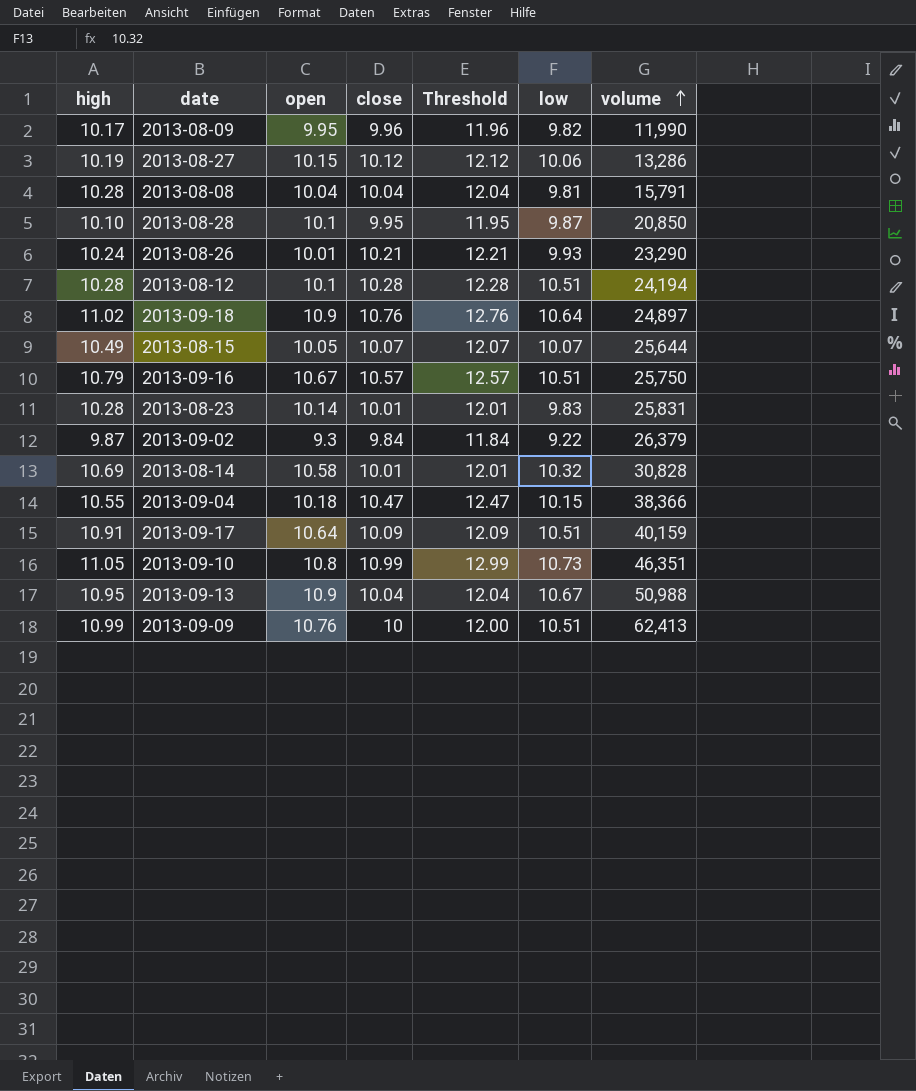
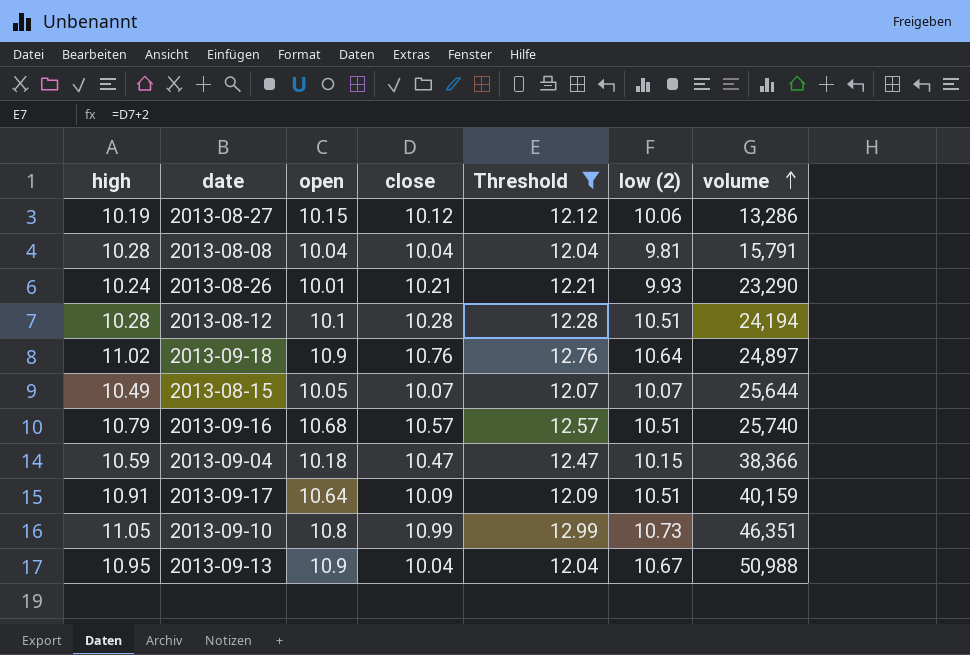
filter: none -> Threshold >= 12.04
column name: low -> low (2)
2013-09-16 | open: 10.67 -> 10.68
2013-09-16 | volume: 25,750 -> 25,740
2013-09-04 | high: 10.55 -> 10.59

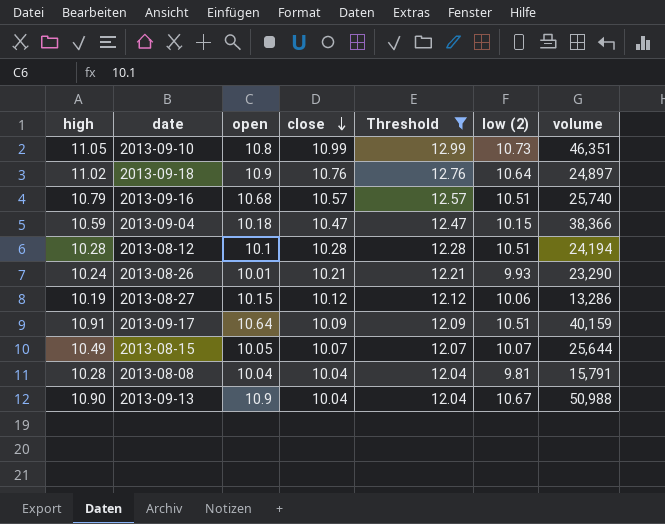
row order: volume ascending -> close descending
2013-09-13 | high: 10.95 -> 10.90

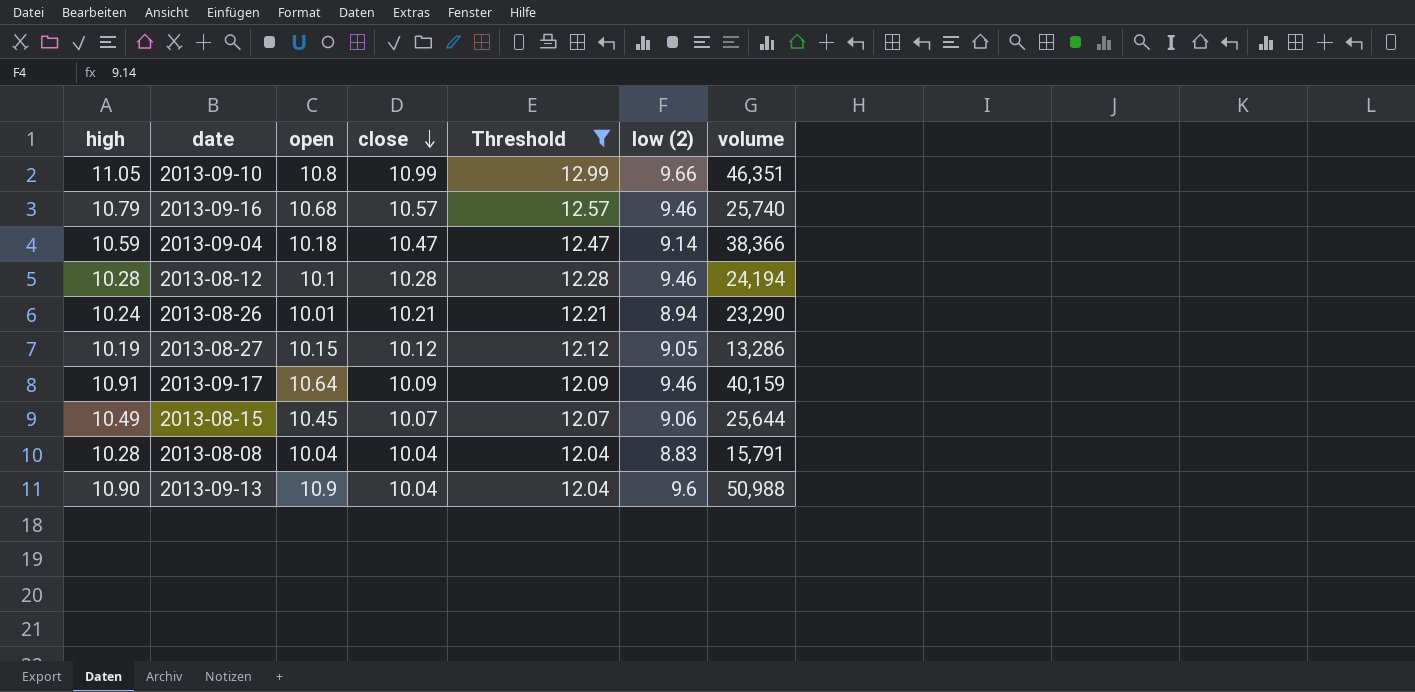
row 2013-09-18: 11.02 | 10.9 | 10.76 | 12.76 | 10.64 | 24,897 -> none
2013-09-10 | low (2): 10.73 -> 9.66
2013-09-16 | low (2): 10.51 -> 9.46
2013-09-04 | low (2): 10.15 -> 9.14
2013-08-12 | low (2): 10.51 -> 9.46
2013-08-26 | low (2): 9.93 -> 8.94
2013-08-27 | low (2): 10.06 -> 9.05
2013-09-17 | low (2): 10.51 -> 9.46
2013-08-15 | open: 10.05 -> 10.45
2013-08-15 | low (2): 10.07 -> 9.06
2013-08-08 | low (2): 9.81 -> 8.83
2013-09-13 | low (2): 10.67 -> 9.6

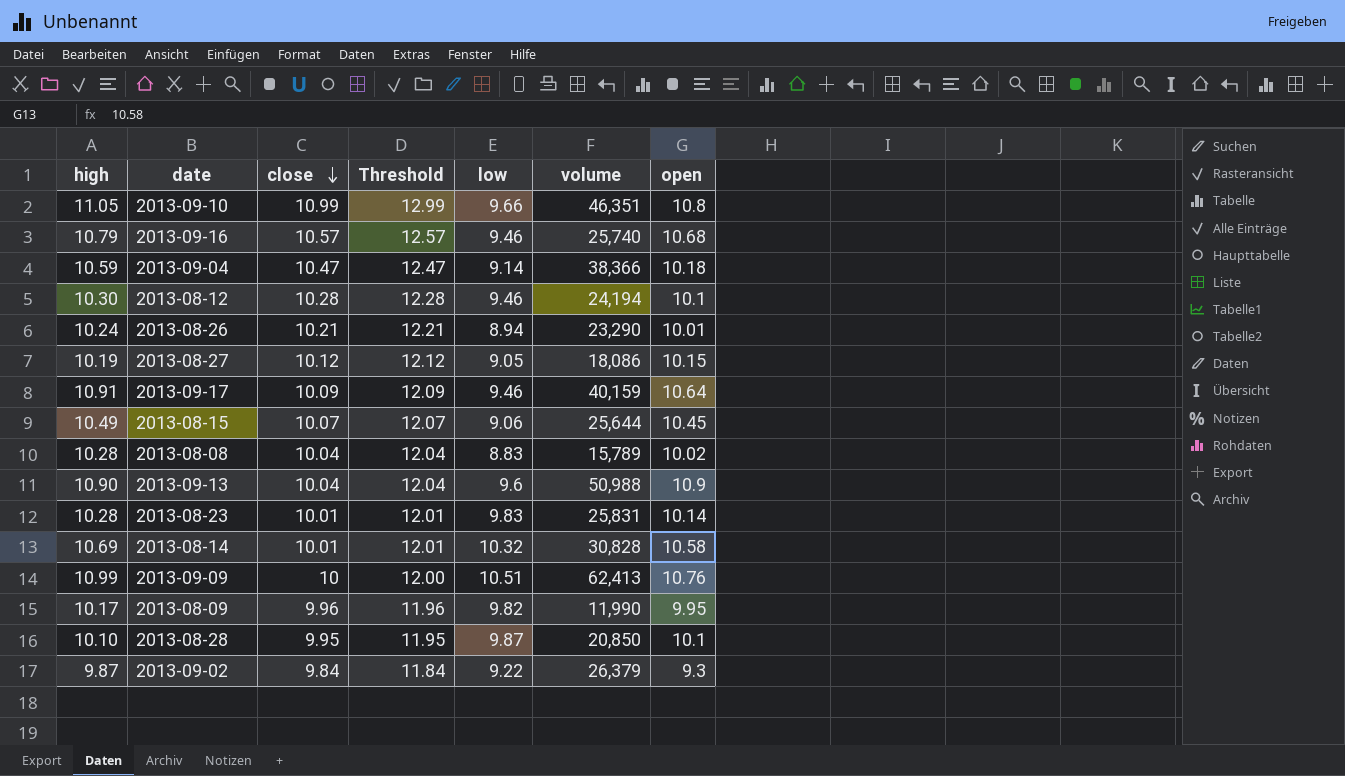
filter: Threshold >= 12.04 -> none
column name: low (2) -> low
column open | position: 3 -> 7
2013-08-12 | high: 10.28 -> 10.30
2013-08-27 | volume: 13,286 -> 18,086
2013-08-08 | volume: 15,791 -> 15,789
2013-08-08 | open: 10.04 -> 10.02

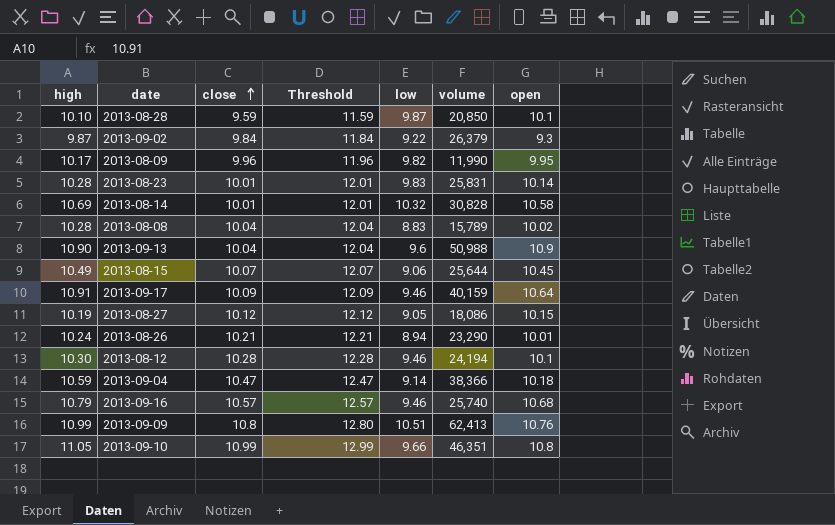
row order: close descending -> close ascending
2013-08-28 | close: 9.95 -> 9.59
2013-08-28 | Threshold: 11.95 -> 11.59
2013-09-09 | close: 10 -> 10.8
2013-09-09 | Threshold: 12.00 -> 12.80

